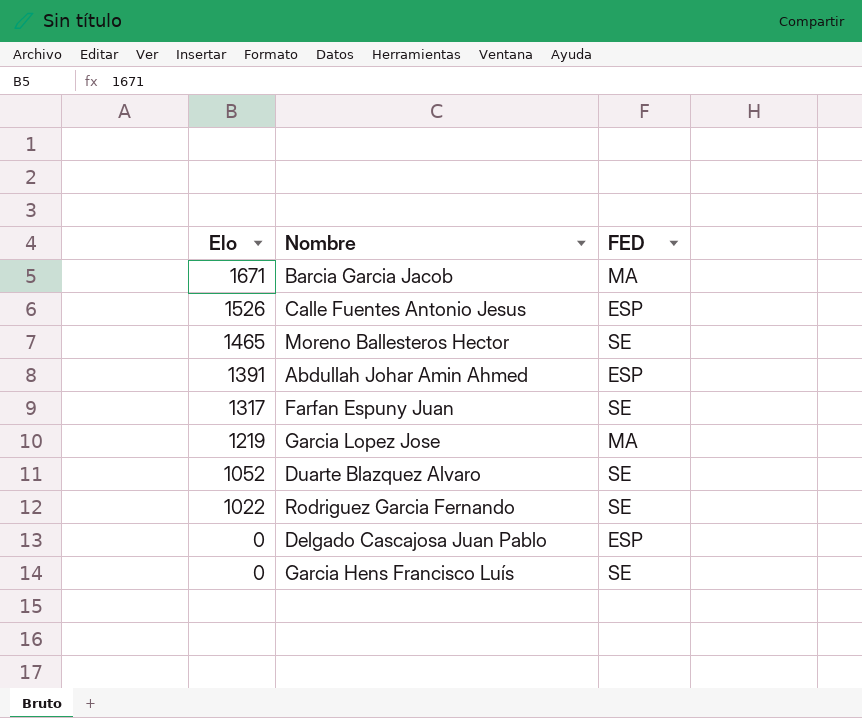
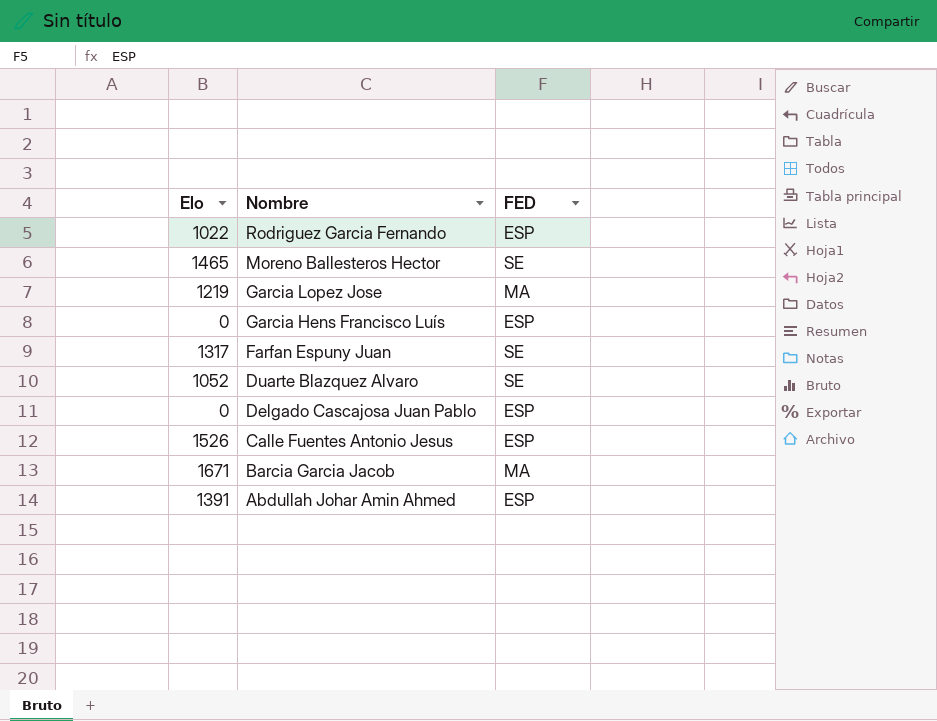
row order: Elo descending -> Nombre descending
Rodriguez Garcia Fernando | FED: SE -> ESP
Garcia Hens Francisco Luís | FED: SE -> ESP

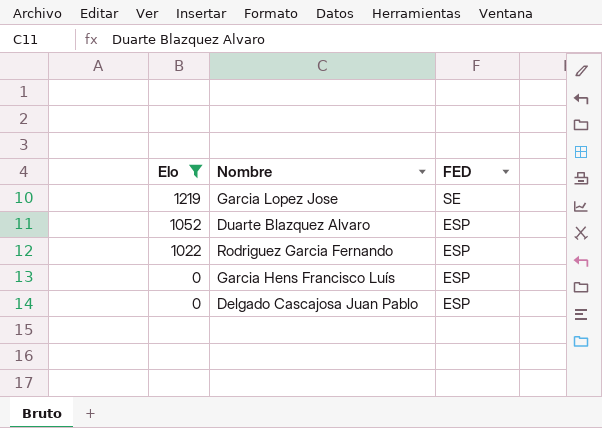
filter: none -> Elo <= 1219
row order: Nombre descending -> Elo descending
Garcia Lopez Jose | FED: MA -> SE
Duarte Blazquez Alvaro | FED: SE -> ESP

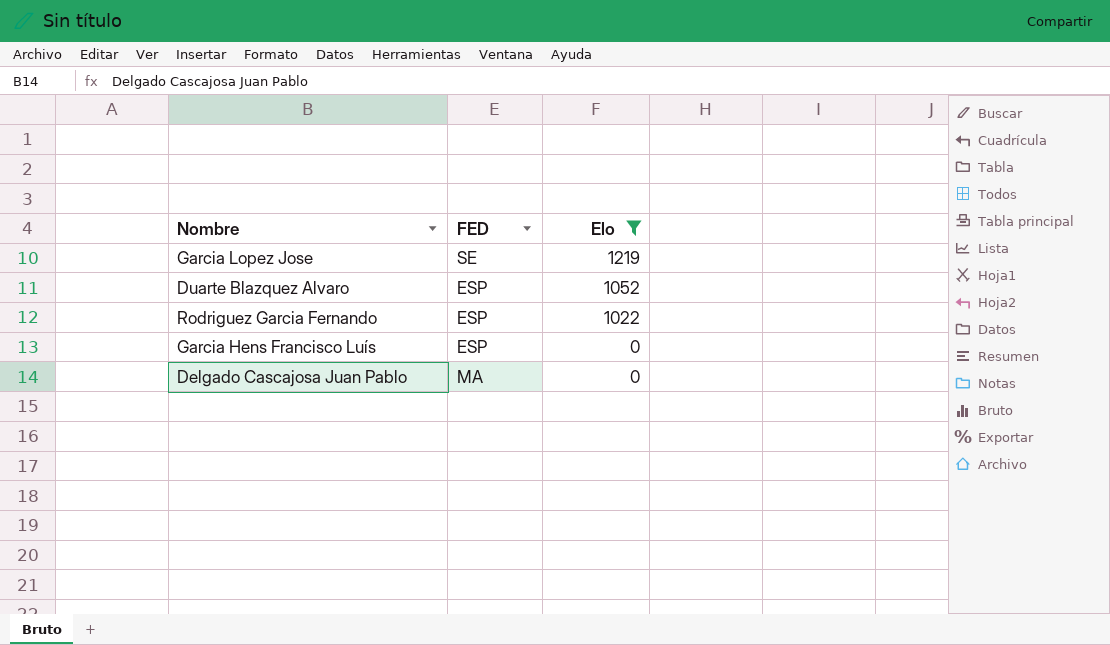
column Elo | position: 1 -> 3
Delgado Cascajosa Juan Pablo | FED: ESP -> MA

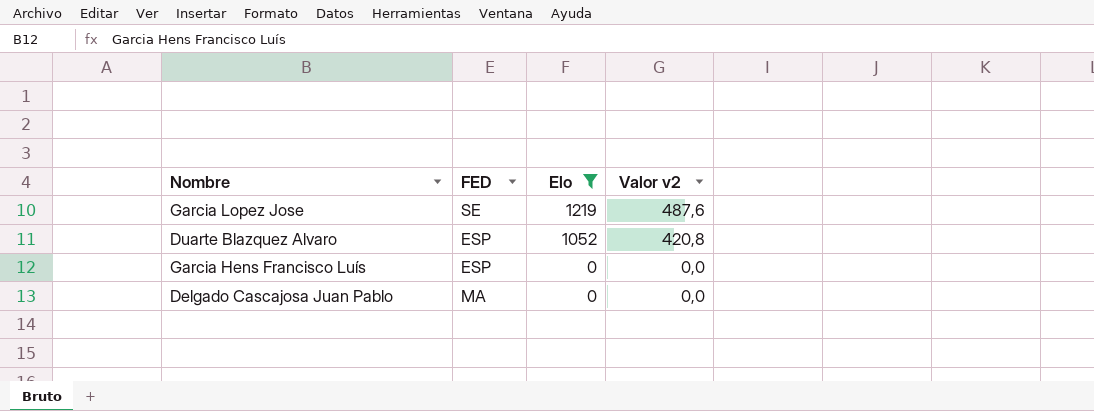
column Valor v2 | formula: none -> [Elo] * 0,4
row Rodriguez Garcia Fernando: ESP | 1022 -> none

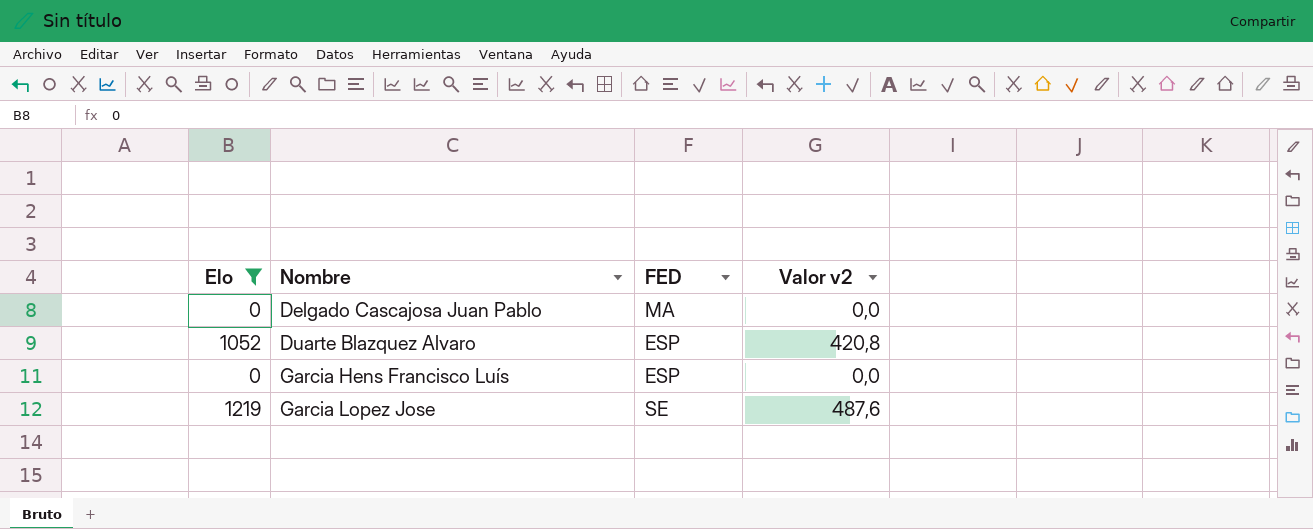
row order: Elo descending -> Nombre ascending
column Elo | position: 3 -> 1

